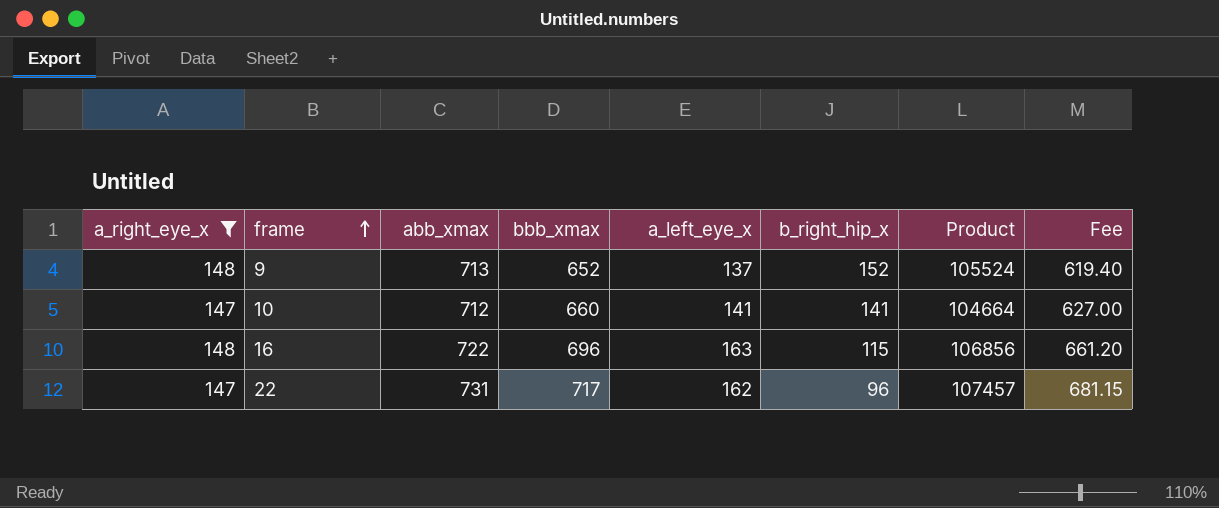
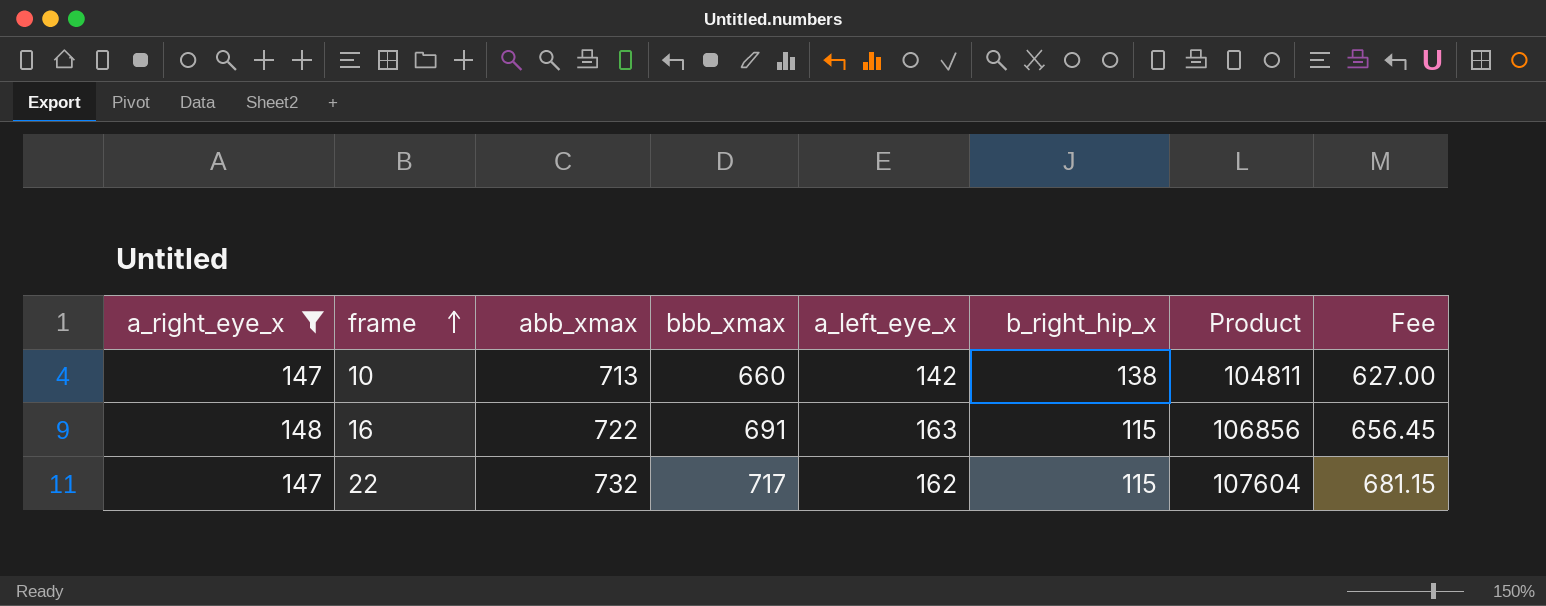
row 9: 148 | 713 | 652 | 137 | 152 | 105524 | 619.40 -> none
10 | abb_xmax: 712 -> 713
10 | a_left_eye_x: 141 -> 142
10 | b_right_hip_x: 141 -> 138
10 | Product: 104664 -> 104811
16 | bbb_xmax: 696 -> 691
16 | Fee: 661.20 -> 656.45
22 | abb_xmax: 731 -> 732
22 | b_right_hip_x: 96 -> 115
22 | Product: 107457 -> 107604

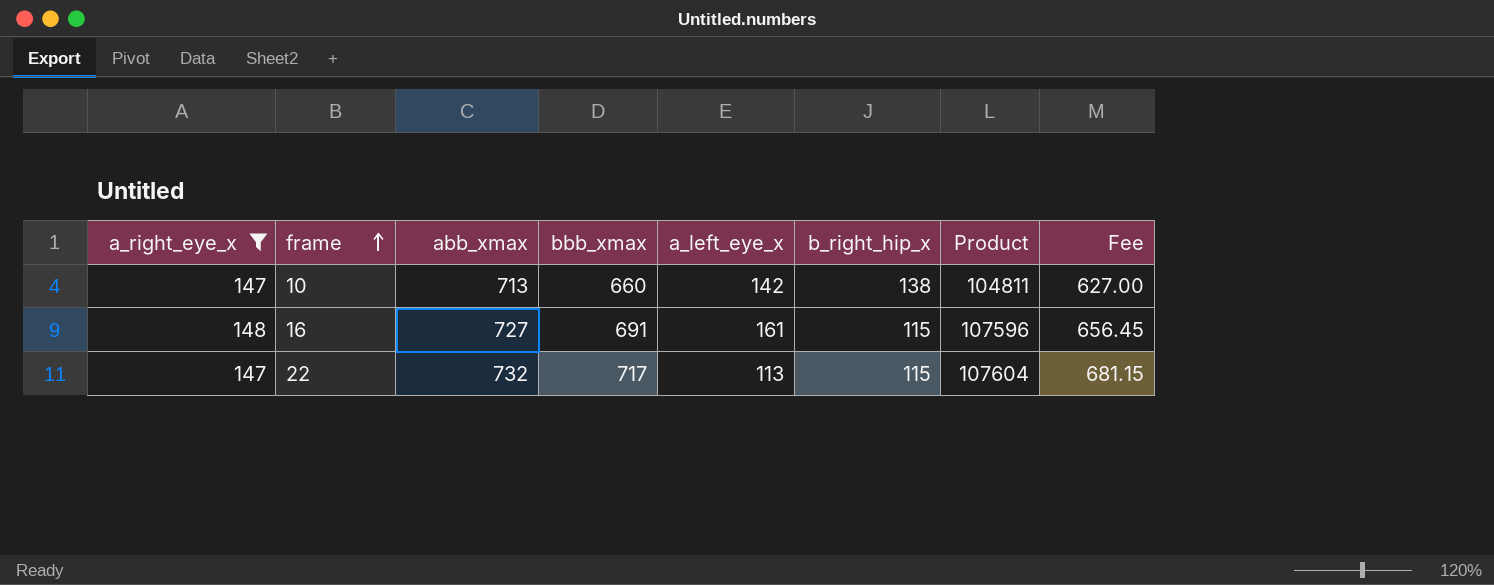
16 | abb_xmax: 722 -> 727
16 | a_left_eye_x: 163 -> 161
16 | Product: 106856 -> 107596
22 | a_left_eye_x: 162 -> 113

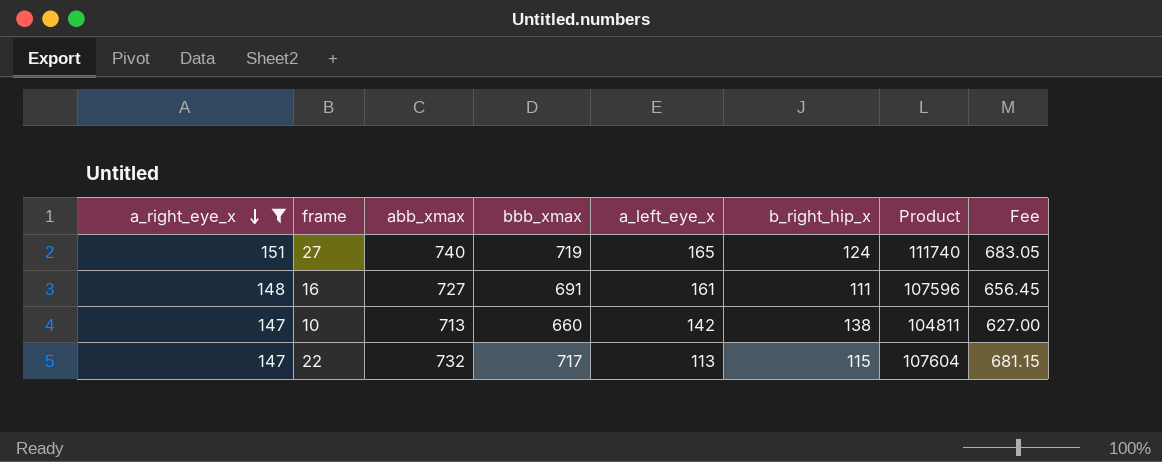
row order: frame ascending -> a_right_eye_x descending
row 27: none -> 151 | 740 | 719 | 165 | 124 | 111740 | 683.05
16 | b_right_hip_x: 115 -> 111

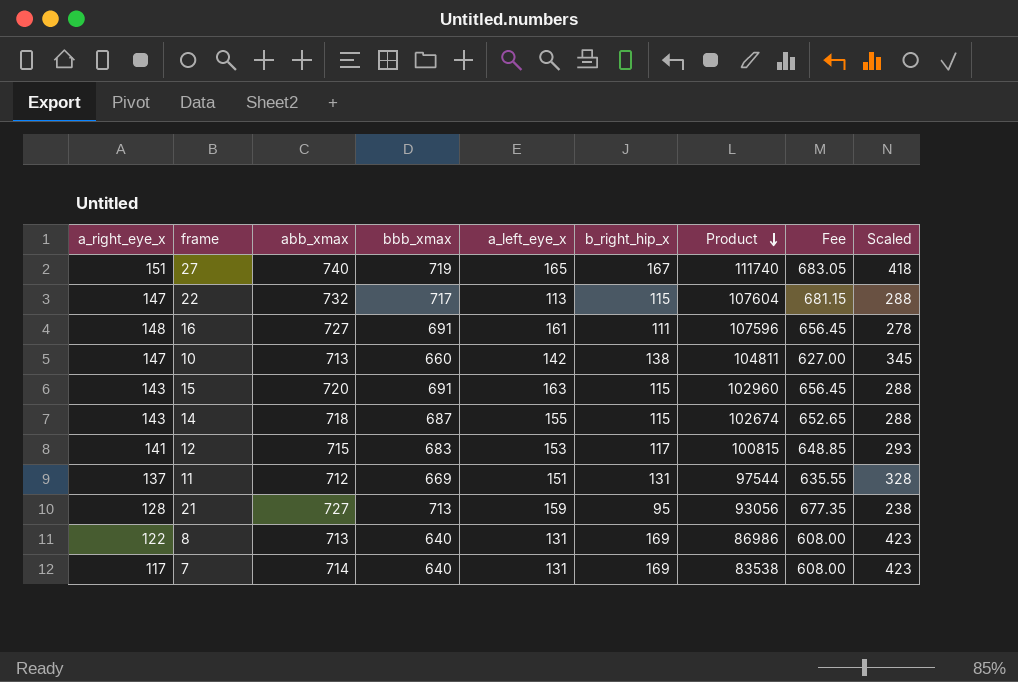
filter: a_right_eye_x >= 147 -> none
row order: a_right_eye_x descending -> Product descending
column Scaled | formula: none -> [b_right_hip_x] * 2.5
27 | b_right_hip_x: 124 -> 167

